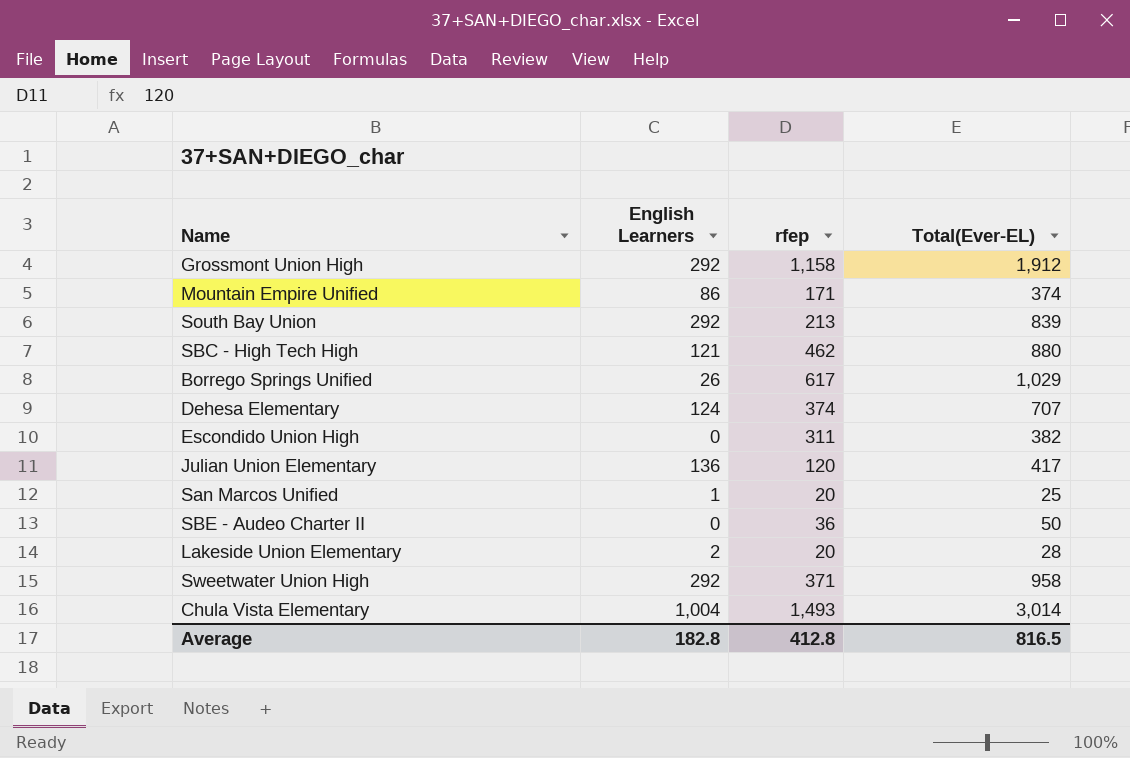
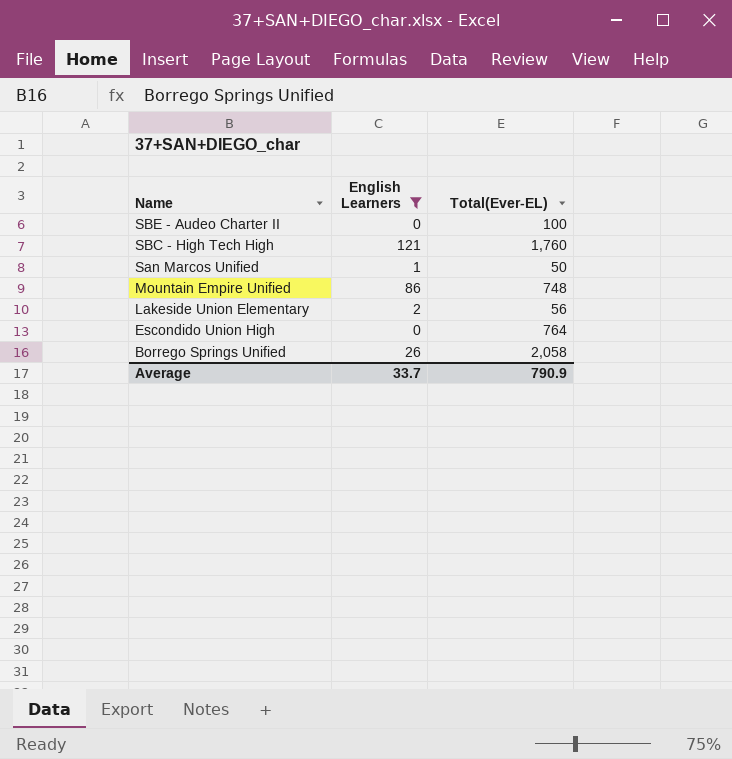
filter: none -> English Learners <= 121
row order: none -> Name descending
column rfep | position: 3 -> none
SBE - Audeo Charter II | Total(Ever-EL): 50 -> 100
SBC - High Tech High | Total(Ever-EL): 880 -> 1,760
San Marcos Unified | Total(Ever-EL): 25 -> 50
Mountain Empire Unified | Total(Ever-EL): 374 -> 748
Lakeside Union Elementary | Total(Ever-EL): 28 -> 56
Escondido Union High | Total(Ever-EL): 382 -> 764
Borrego Springs Unified | Total(Ever-EL): 1,029 -> 2,058
Average | English Learners: 182.8 -> 33.7
Average | Total(Ever-EL): 816.5 -> 790.9

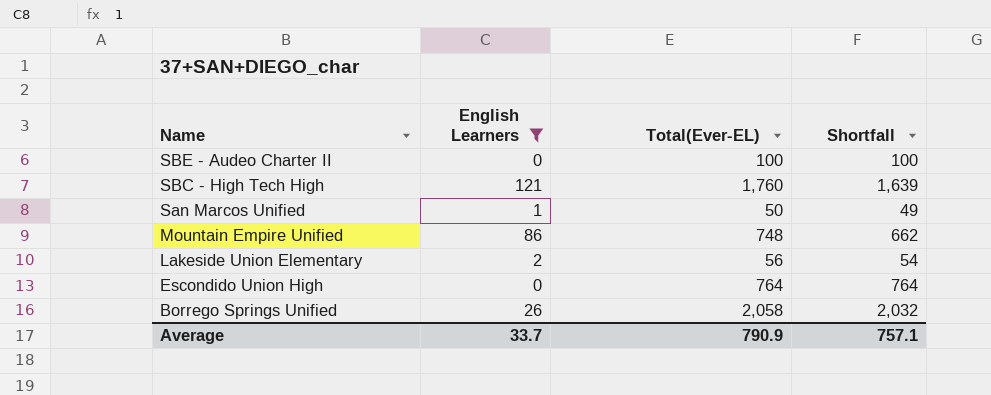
column Shortfall | formula: none -> [Total(Ever-EL)] - [English Learners]

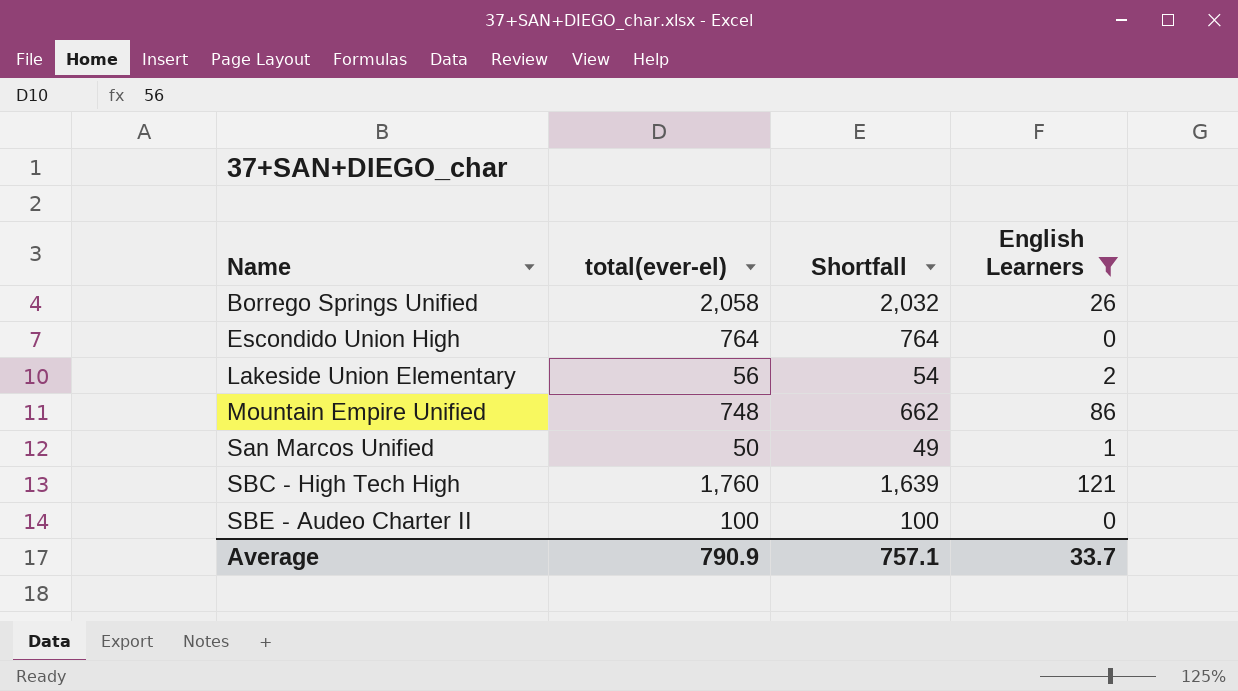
row order: Name descending -> Name ascending
column name: Total(Ever-EL) -> total(ever-el)
column English Learners | position: 2 -> 4

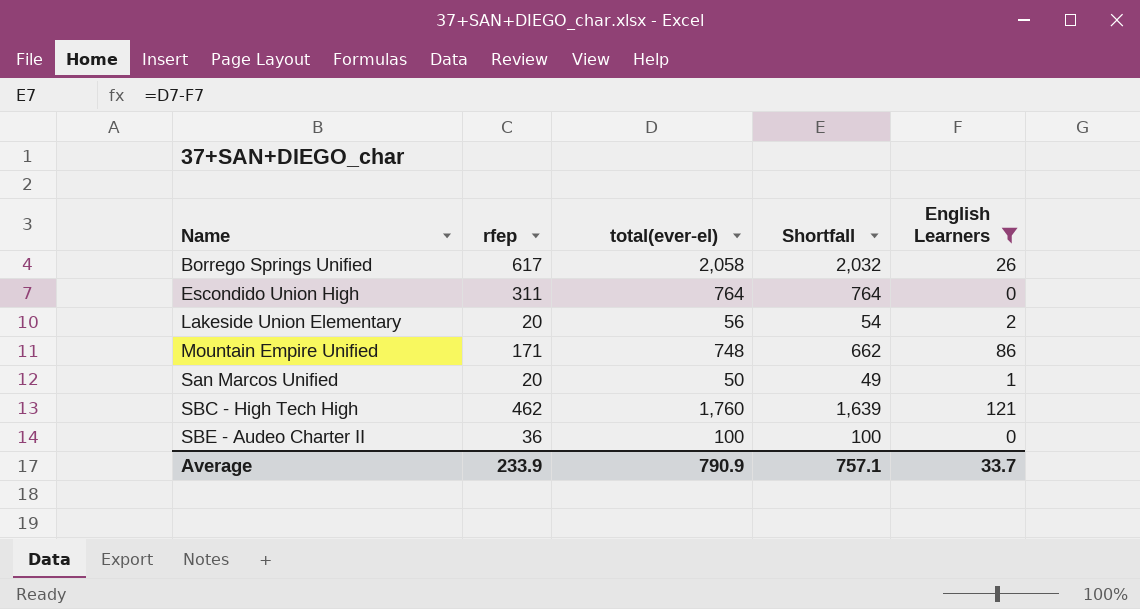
column rfep | position: none -> 2

